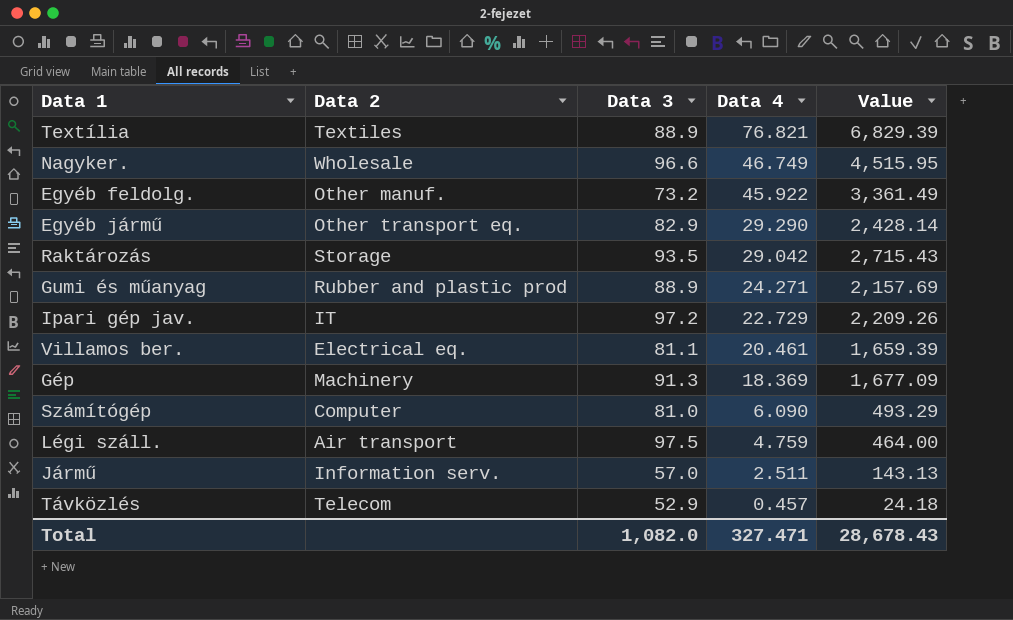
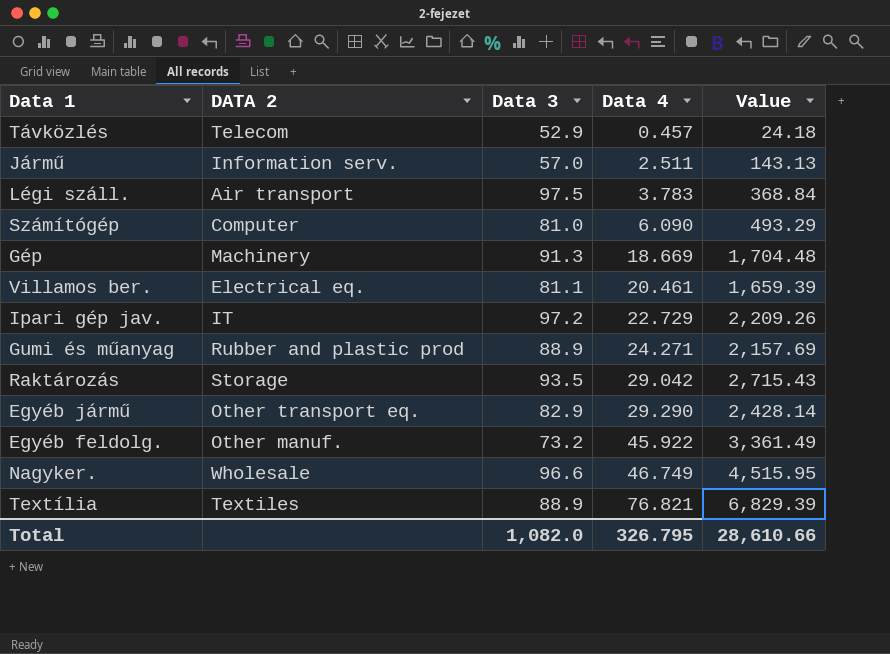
row order: Data 4 descending -> Data 4 ascending
column name: Data 2 -> DATA 2
Légi száll. | Data 4: 4.759 -> 3.783
Légi száll. | Value: 464.00 -> 368.84
Gép | Data 4: 18.369 -> 18.669
Gép | Value: 1,677.09 -> 1,704.48
Total | Data 4: 327.471 -> 326.795
Total | Value: 28,678.43 -> 28,610.66

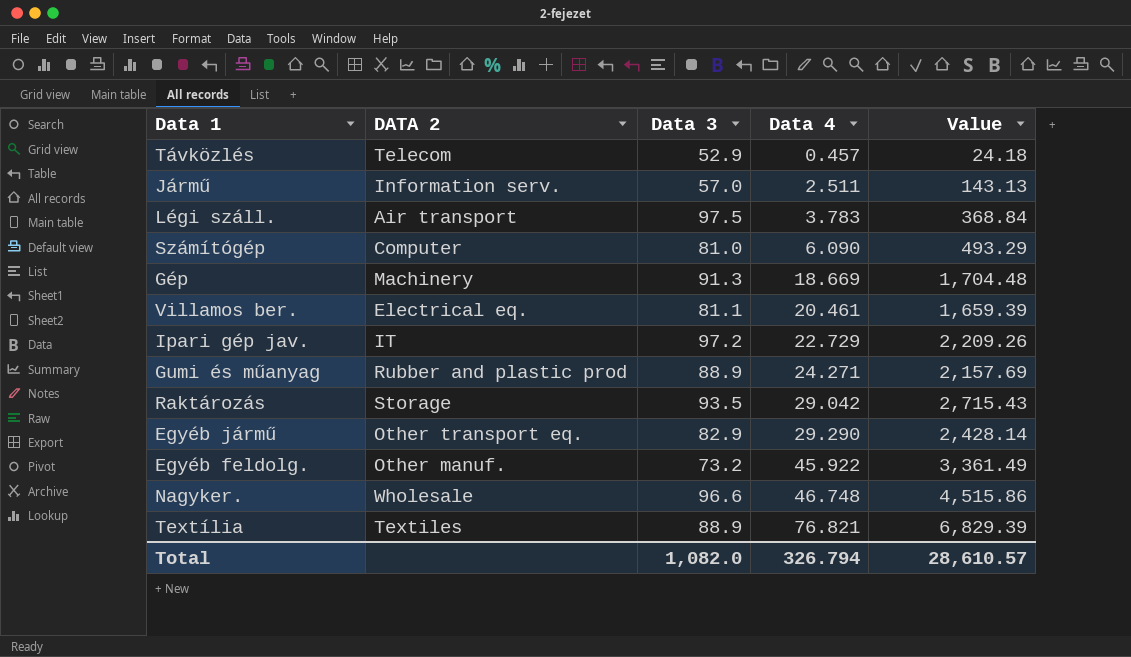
Nagyker. | Data 4: 46.749 -> 46.748
Nagyker. | Value: 4,515.95 -> 4,515.86
Total | Data 4: 326.795 -> 326.794
Total | Value: 28,610.66 -> 28,610.57

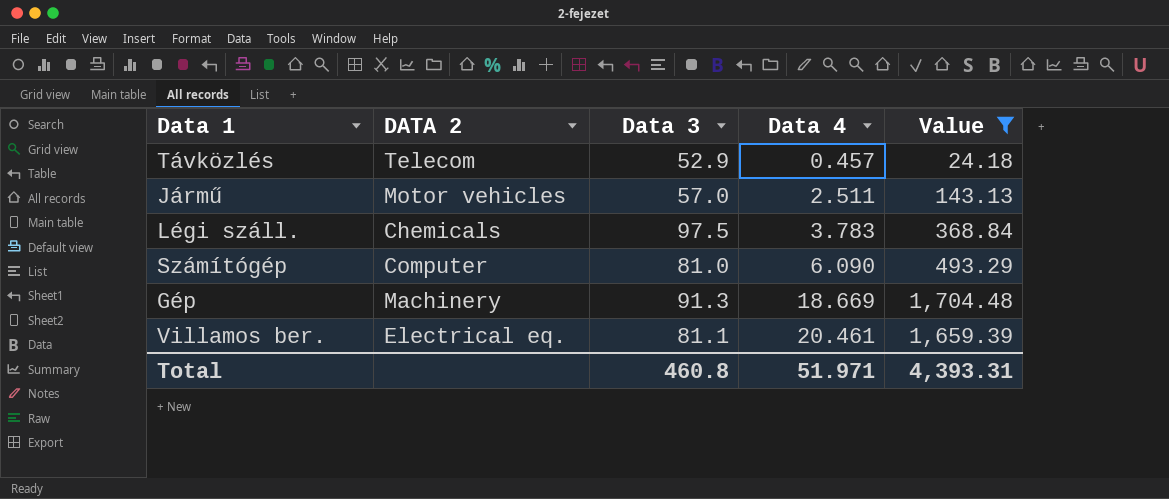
filter: none -> Value <= 1,704.48
Jármű | DATA 2: Information serv. -> Motor vehicles
Légi száll. | DATA 2: Air transport -> Chemicals
Total | Data 3: 1,082.0 -> 460.8
Total | Data 4: 326.794 -> 51.971
Total | Value: 28,610.57 -> 4,393.31

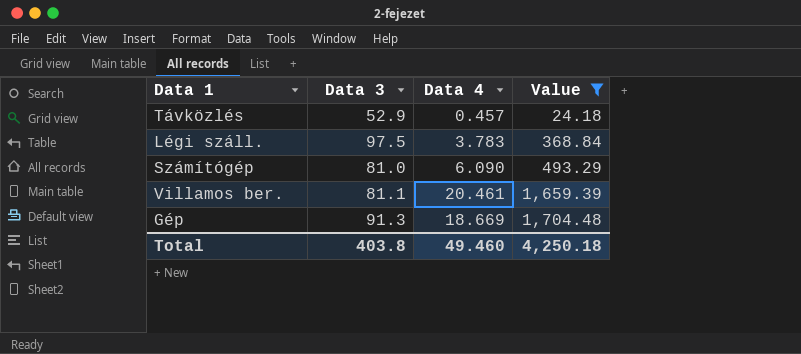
row order: Data 4 ascending -> Value ascending
column DATA 2 | position: 2 -> none
row Jármű: Motor vehicles | 57.0 | 2.511 | 143.13 -> none
Total | Data 3: 460.8 -> 403.8
Total | Data 4: 51.971 -> 49.460
Total | Value: 4,393.31 -> 4,250.18

